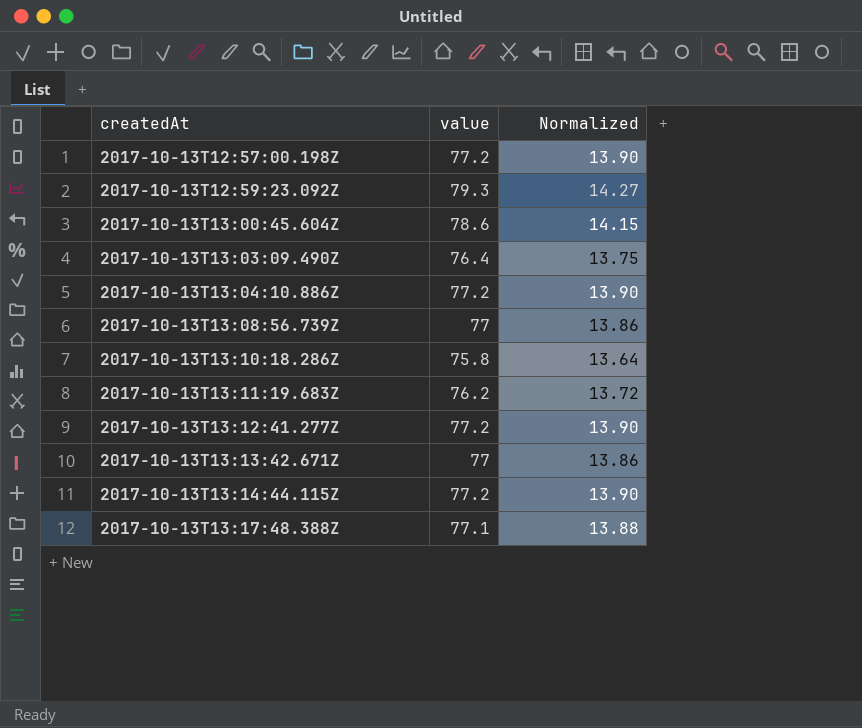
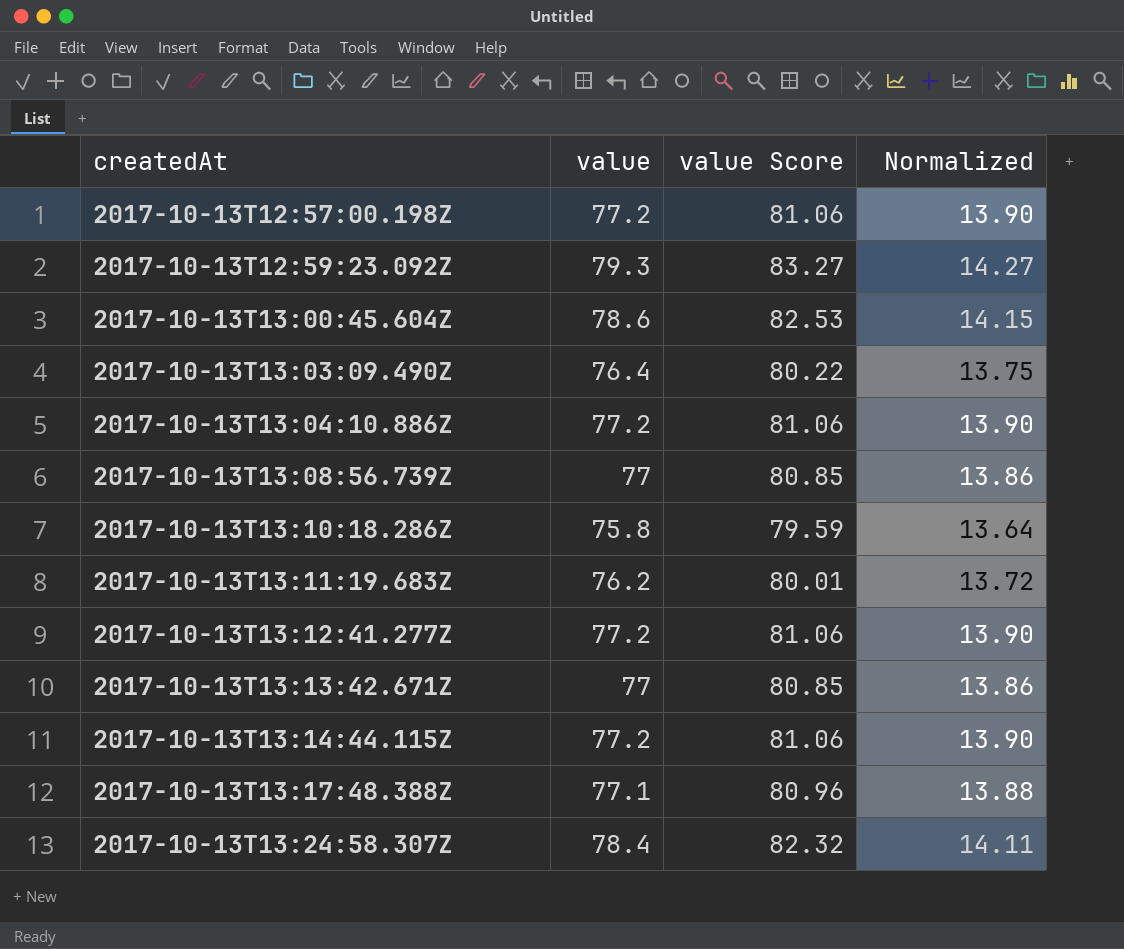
column value Score | formula: none -> [value] * 1.05
row 2017-10-13T13:24:58.307Z: none -> 78.4 | 82.32 | 14.11

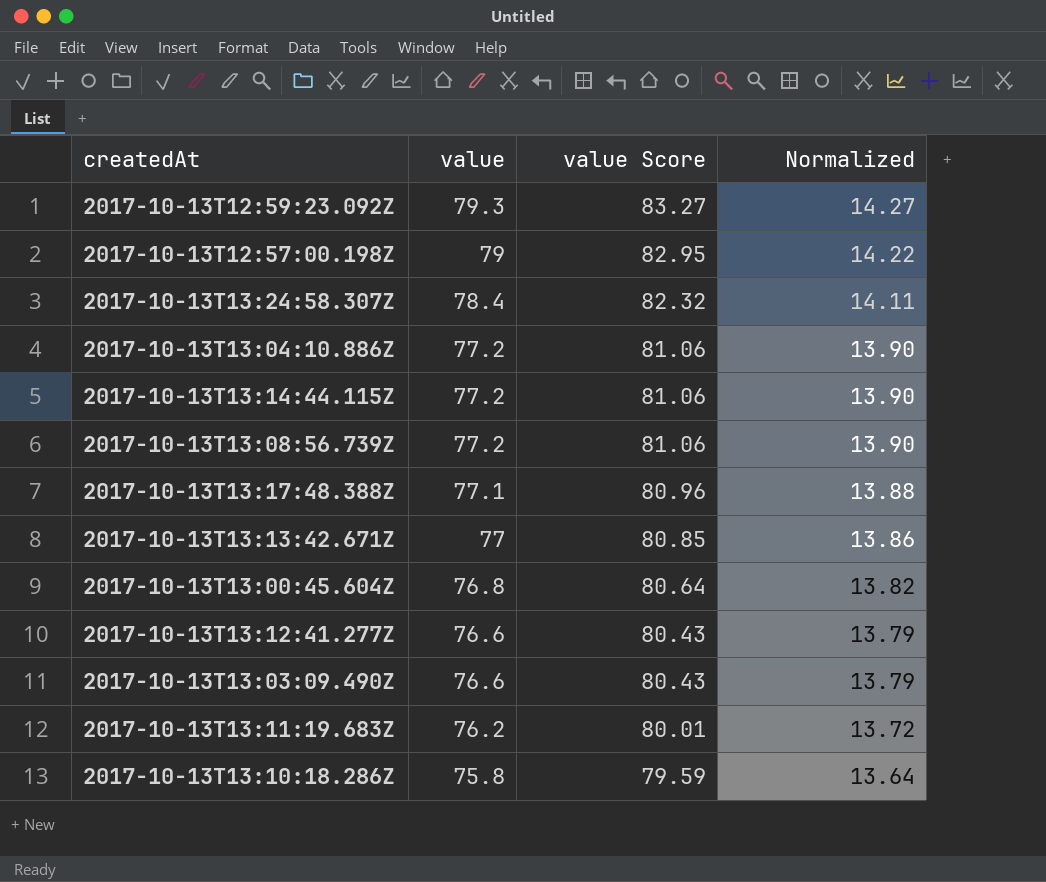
row order: createdAt ascending -> value descending
2017-10-13T12:57:00.198Z | value: 77.2 -> 79
2017-10-13T12:57:00.198Z | value Score: 81.06 -> 82.95
2017-10-13T12:57:00.198Z | Normalized: 13.90 -> 14.22
2017-10-13T13:08:56.739Z | value: 77 -> 77.2
2017-10-13T13:08:56.739Z | value Score: 80.85 -> 81.06
2017-10-13T13:08:56.739Z | Normalized: 13.86 -> 13.90
2017-10-13T13:00:45.604Z | value: 78.6 -> 76.8
2017-10-13T13:00:45.604Z | value Score: 82.53 -> 80.64
2017-10-13T13:00:45.604Z | Normalized: 14.15 -> 13.82
2017-10-13T13:12:41.277Z | value: 77.2 -> 76.6
2017-10-13T13:12:41.277Z | value Score: 81.06 -> 80.43
2017-10-13T13:12:41.277Z | Normalized: 13.90 -> 13.79
2017-10-13T13:03:09.490Z | value: 76.4 -> 76.6
2017-10-13T13:03:09.490Z | value Score: 80.22 -> 80.43
2017-10-13T13:03:09.490Z | Normalized: 13.75 -> 13.79

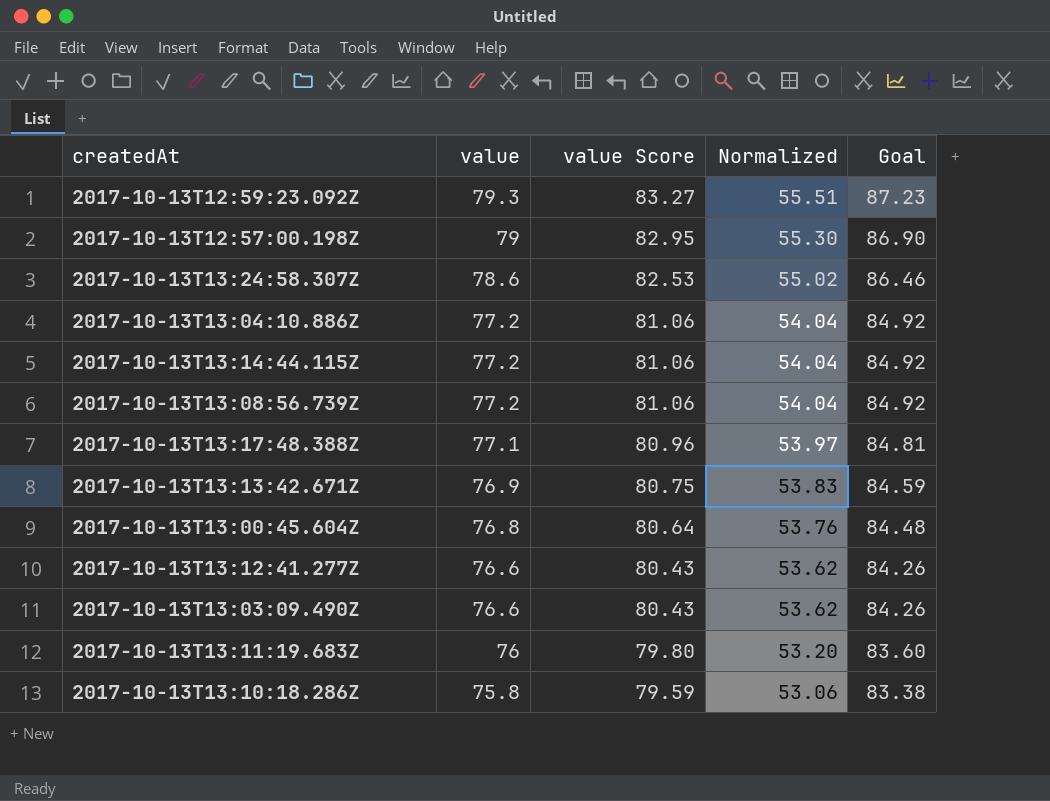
column Normalized | formula: [value] * 0.18 -> [value] * 0.7
column Goal | formula: none -> [value] * 1.1
2017-10-13T13:24:58.307Z | value: 78.4 -> 78.6
2017-10-13T13:24:58.307Z | value Score: 82.32 -> 82.53
2017-10-13T13:13:42.671Z | value: 77 -> 76.9
2017-10-13T13:13:42.671Z | value Score: 80.85 -> 80.75
2017-10-13T13:11:19.683Z | value: 76.2 -> 76
2017-10-13T13:11:19.683Z | value Score: 80.01 -> 79.80

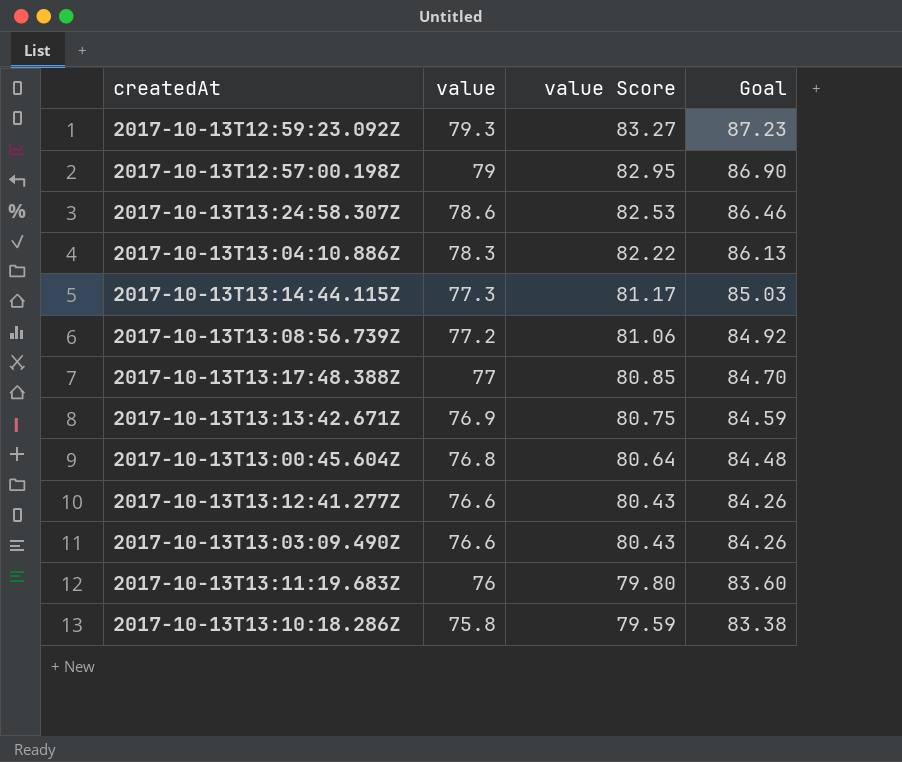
column Normalized | formula: [value] * 0.7 -> none
2017-10-13T13:04:10.886Z | value: 77.2 -> 78.3
2017-10-13T13:04:10.886Z | value Score: 81.06 -> 82.22
2017-10-13T13:04:10.886Z | Goal: 84.92 -> 86.13
2017-10-13T13:14:44.115Z | value: 77.2 -> 77.3
2017-10-13T13:14:44.115Z | value Score: 81.06 -> 81.17
2017-10-13T13:14:44.115Z | Goal: 84.92 -> 85.03
2017-10-13T13:17:48.388Z | value: 77.1 -> 77
2017-10-13T13:17:48.388Z | value Score: 80.96 -> 80.85
2017-10-13T13:17:48.388Z | Goal: 84.81 -> 84.70

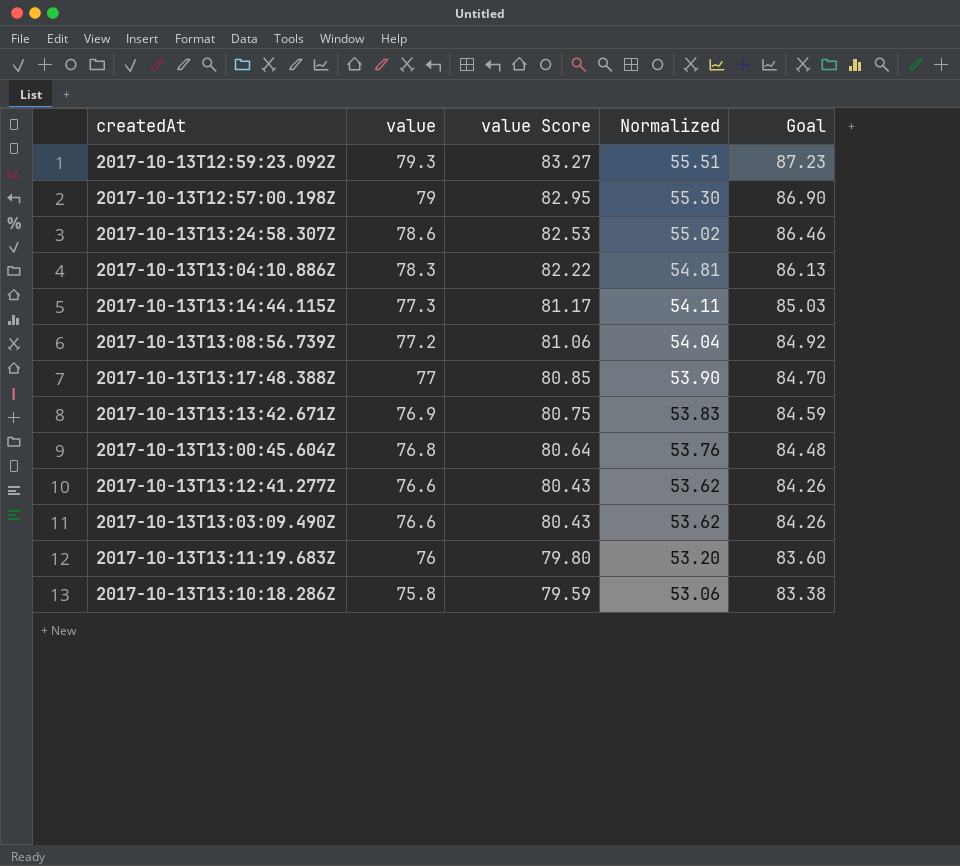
column Normalized | formula: none -> [value] * 0.7

